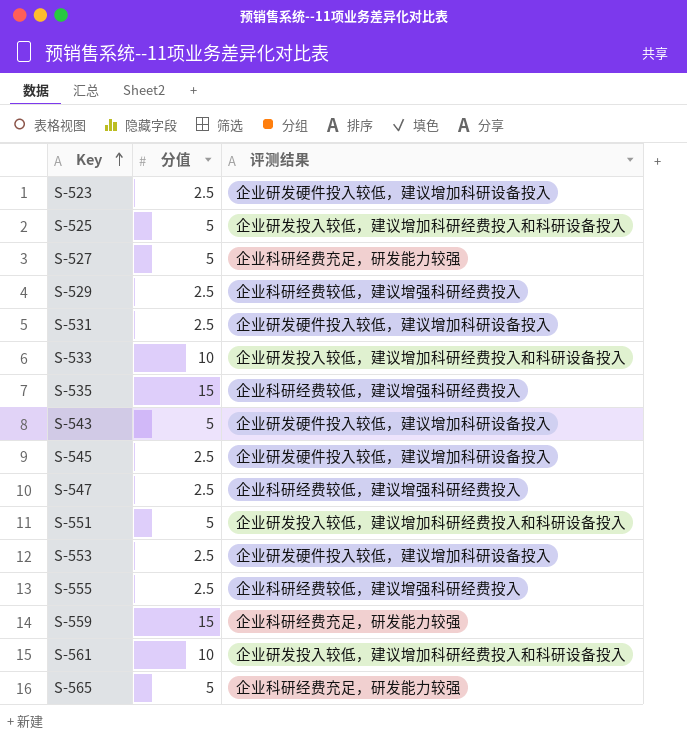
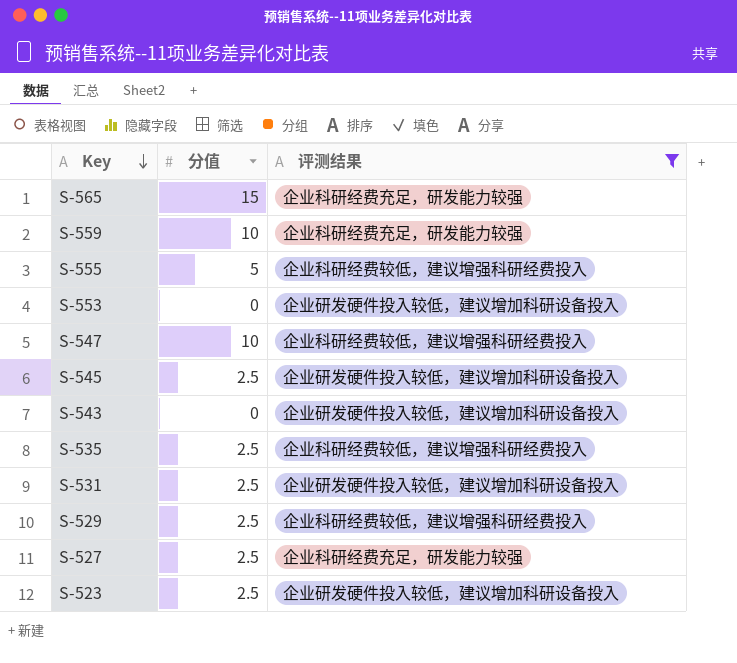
filter: none -> 评测结果 != 企业研发投入较低，建议增加科研经费投入和科研设备投入
row order: Key ascending -> Key descending
S-565 | 分值: 5 -> 15
S-559 | 分值: 15 -> 10
S-555 | 分值: 2.5 -> 5
S-553 | 分值: 2.5 -> 0
S-547 | 分值: 2.5 -> 10
S-543 | 分值: 5 -> 0
S-535 | 分值: 15 -> 2.5
S-527 | 分值: 5 -> 2.5

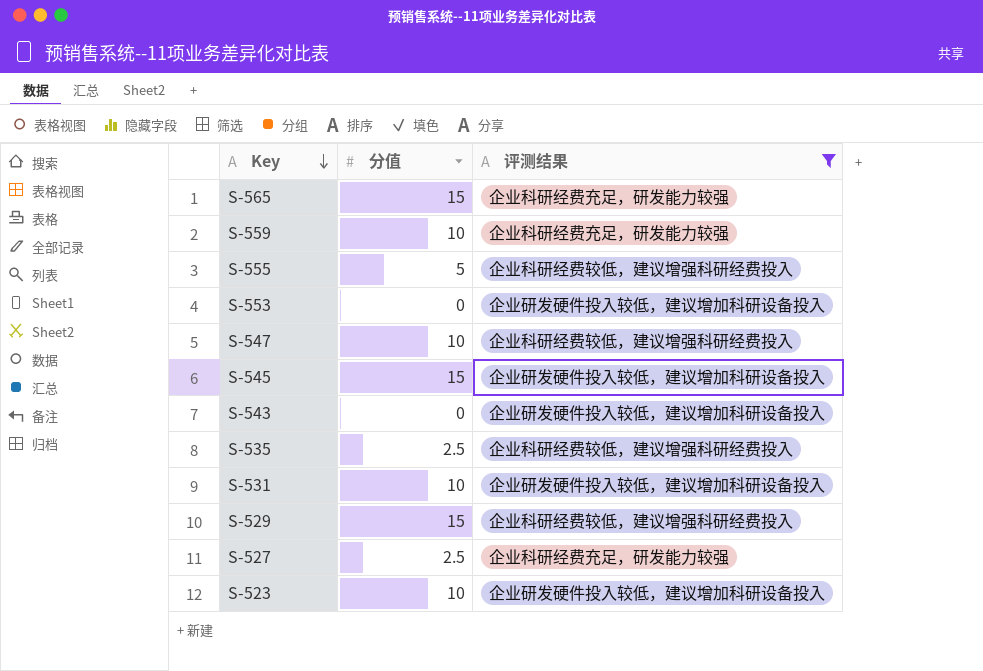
S-545 | 分值: 2.5 -> 15
S-531 | 分值: 2.5 -> 10
S-529 | 分值: 2.5 -> 15
S-523 | 分值: 2.5 -> 10

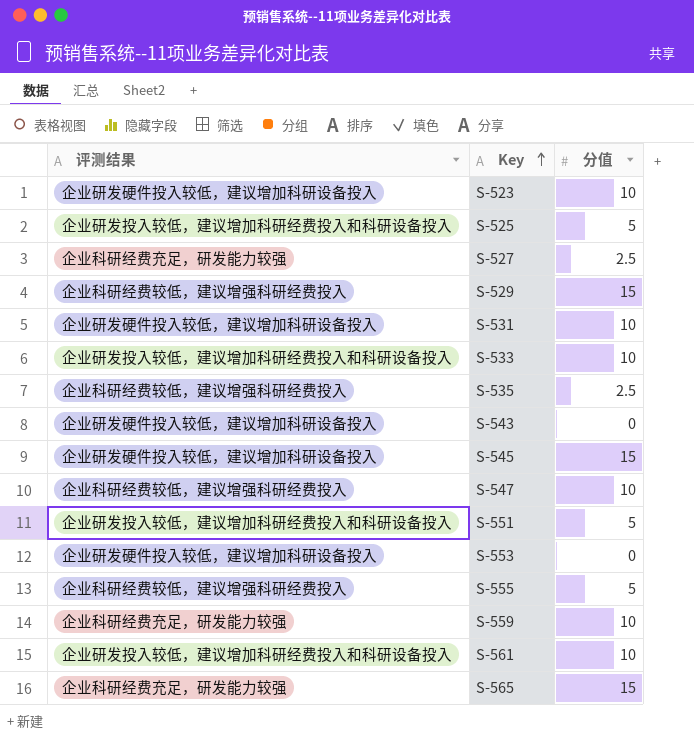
filter: 评测结果 != 企业研发投入较低，建议增加科研经费投入和科研设备投入 -> none
row order: Key descending -> Key ascending
column 评测结果 | position: 3 -> 1

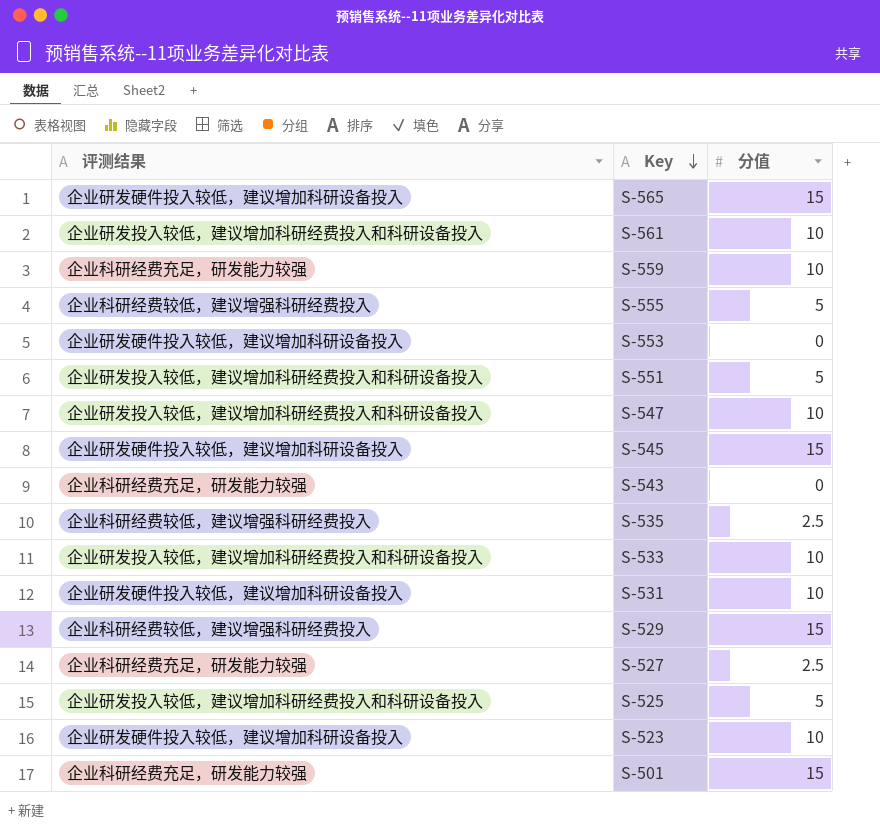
row order: Key ascending -> Key descending
S-565 | 评测结果: 企业科研经费充足，研发能力较强 -> 企业研发硬件投入较低，建议增加科研设备投入
S-547 | 评测结果: 企业科研经费较低，建议增强科研经费投入 -> 企业研发投入较低，建议增加科研经费投入和科研设备投入
S-543 | 评测结果: 企业研发硬件投入较低，建议增加科研设备投入 -> 企业科研经费充足，研发能力较强
row S-501: none -> 企业科研经费充足，研发能力较强 | 15

